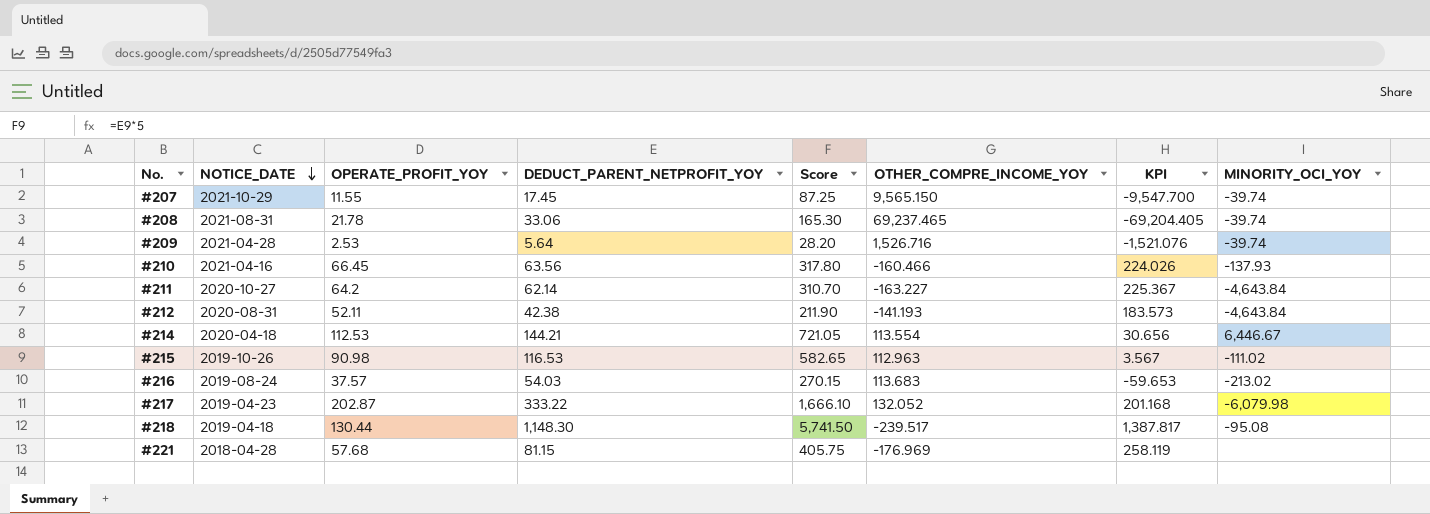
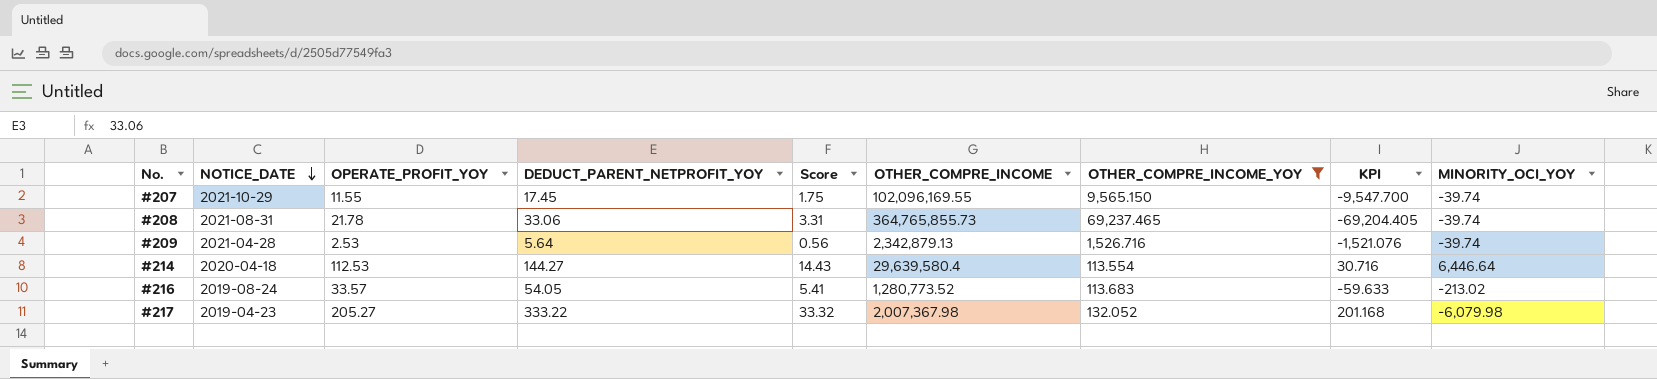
filter: none -> OTHER_COMPRE_INCOME_YOY >= 113.554
column Score | formula: [DEDUCT_PARENT_NETPROFIT_YOY] * 5 -> [DEDUCT_PARENT_NETPROFIT_YOY] * 0.1
column OTHER_COMPRE_INCOME | position: none -> 6
#214 | DEDUCT_PARENT_NETPROFIT_YOY: 144.21 -> 144.27
#214 | KPI: 30.656 -> 30.716
#214 | MINORITY_OCI_YOY: 6,446.67 -> 6,446.64
#216 | OPERATE_PROFIT_YOY: 37.57 -> 33.57
#216 | DEDUCT_PARENT_NETPROFIT_YOY: 54.03 -> 54.05
#216 | KPI: -59.653 -> -59.633
#217 | OPERATE_PROFIT_YOY: 202.87 -> 205.27

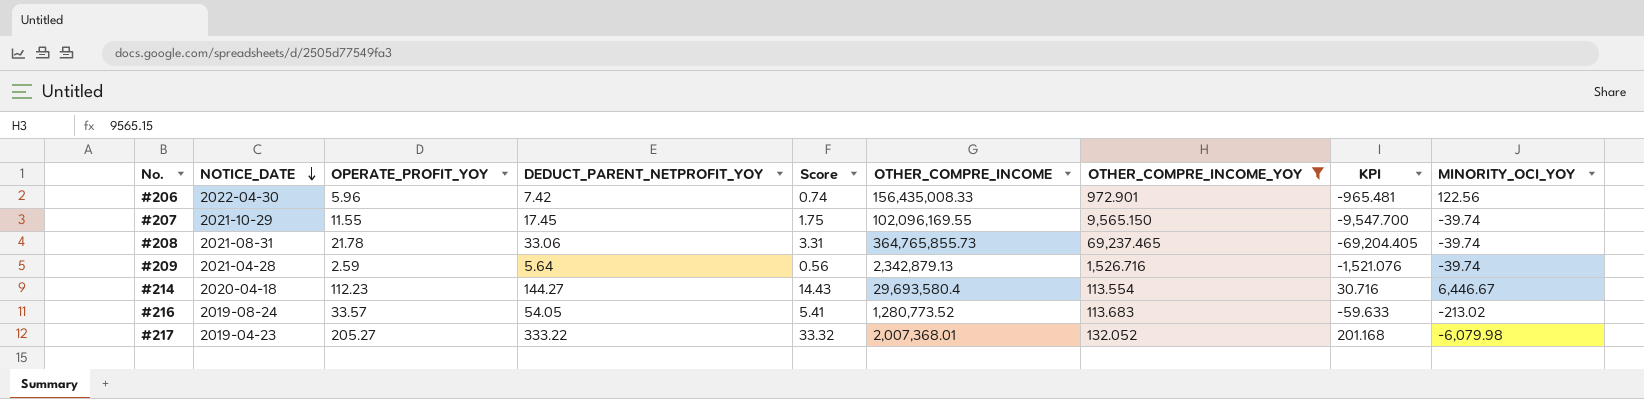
row #206: none -> 2022-04-30 | 5.96 | 7.42 | 0.74 | 156,435,008.33 | 972.901 | -965.481 | 122.56
#209 | OPERATE_PROFIT_YOY: 2.53 -> 2.59
#214 | OPERATE_PROFIT_YOY: 112.53 -> 112.23
#214 | OTHER_COMPRE_INCOME: 29,639,580.4 -> 29,693,580.4
#214 | MINORITY_OCI_YOY: 6,446.64 -> 6,446.67
#217 | OTHER_COMPRE_INCOME: 2,007,367.98 -> 2,007,368.01

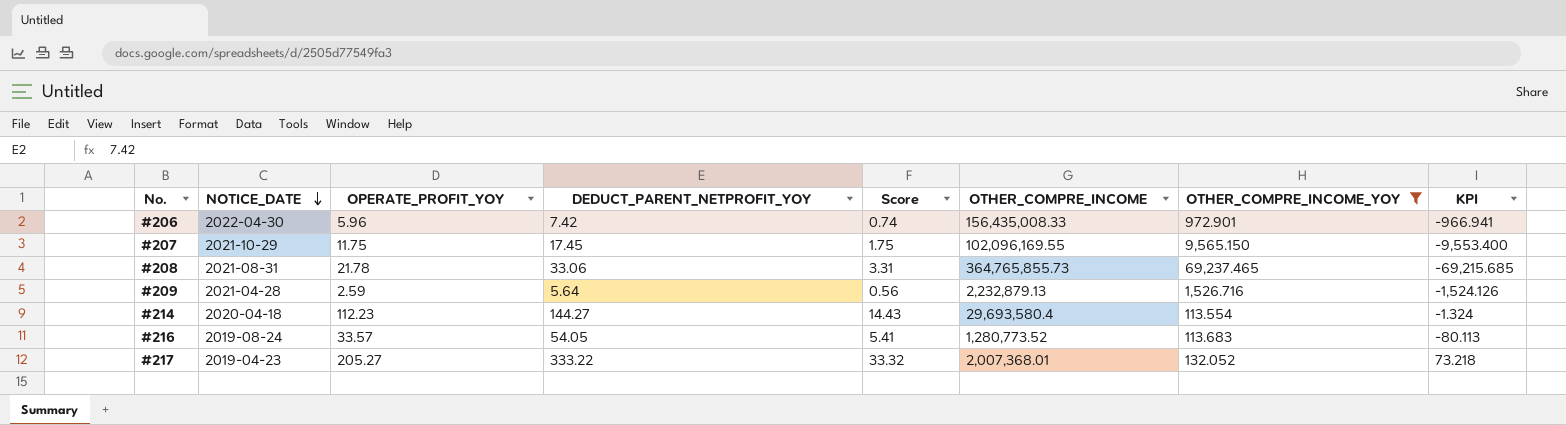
column MINORITY_OCI_YOY | position: 9 -> none
column KPI | formula: [DEDUCT_PARENT_NETPROFIT_YOY] - [OTHER_COMPRE_INCOME_YOY] -> [OPERATE_PROFIT_YOY] - [OTHER_COMPRE_INCOME_YOY]
#207 | OPERATE_PROFIT_YOY: 11.55 -> 11.75
#209 | OTHER_COMPRE_INCOME: 2,342,879.13 -> 2,232,879.13

